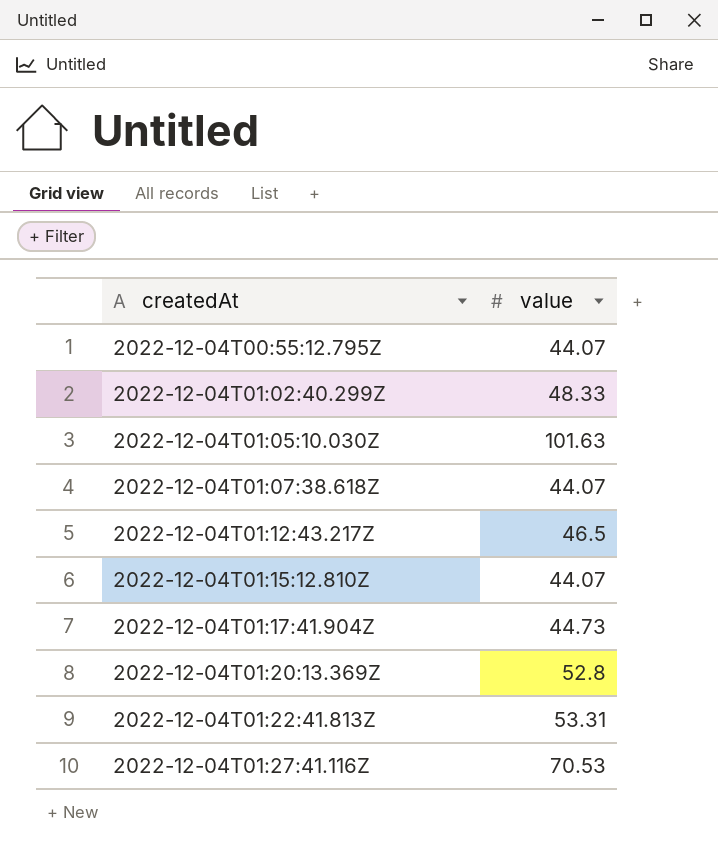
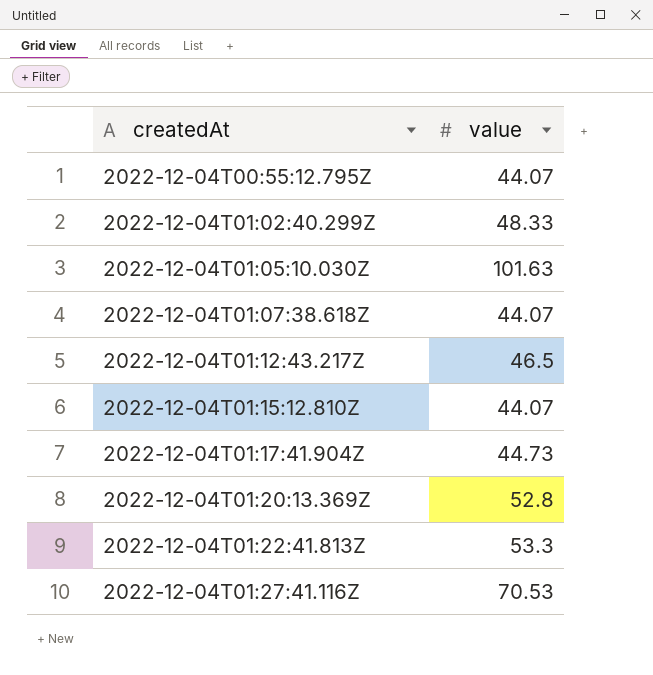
2022-12-04T01:22:41.813Z | value: 53.31 -> 53.3

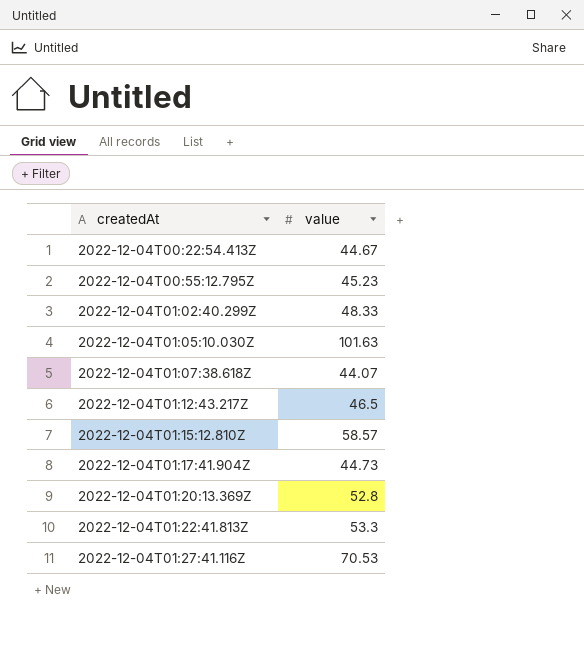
row 2022-12-04T00:22:54.413Z: none -> 44.67
2022-12-04T00:55:12.795Z | value: 44.07 -> 45.23
2022-12-04T01:15:12.810Z | value: 44.07 -> 58.57

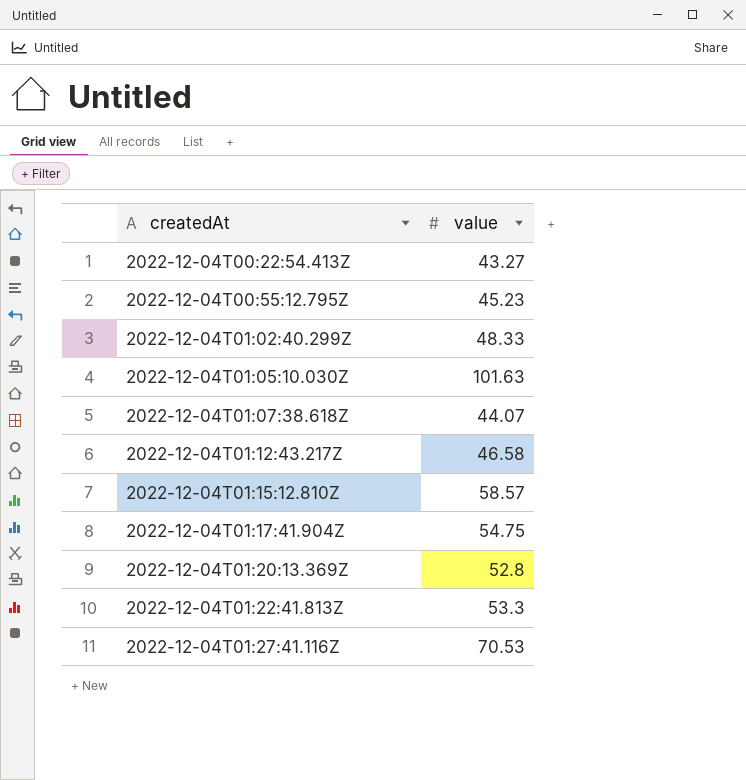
2022-12-04T00:22:54.413Z | value: 44.67 -> 43.27
2022-12-04T01:12:43.217Z | value: 46.5 -> 46.58
2022-12-04T01:17:41.904Z | value: 44.73 -> 54.75

